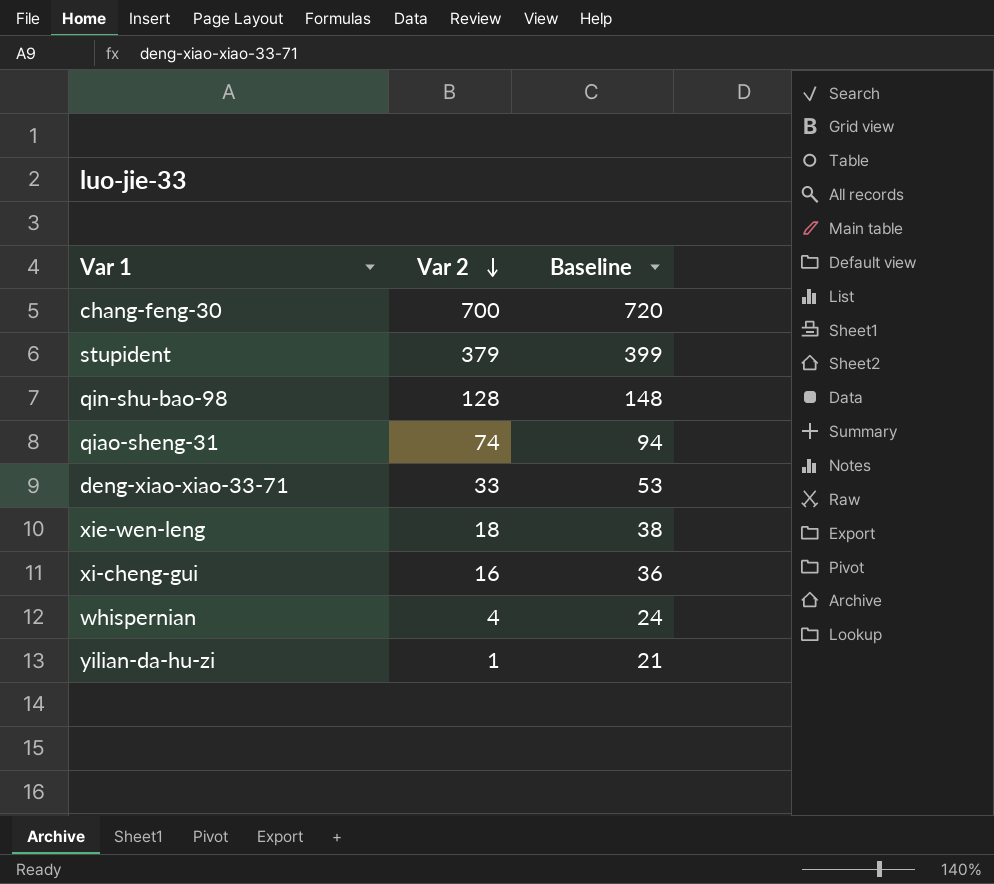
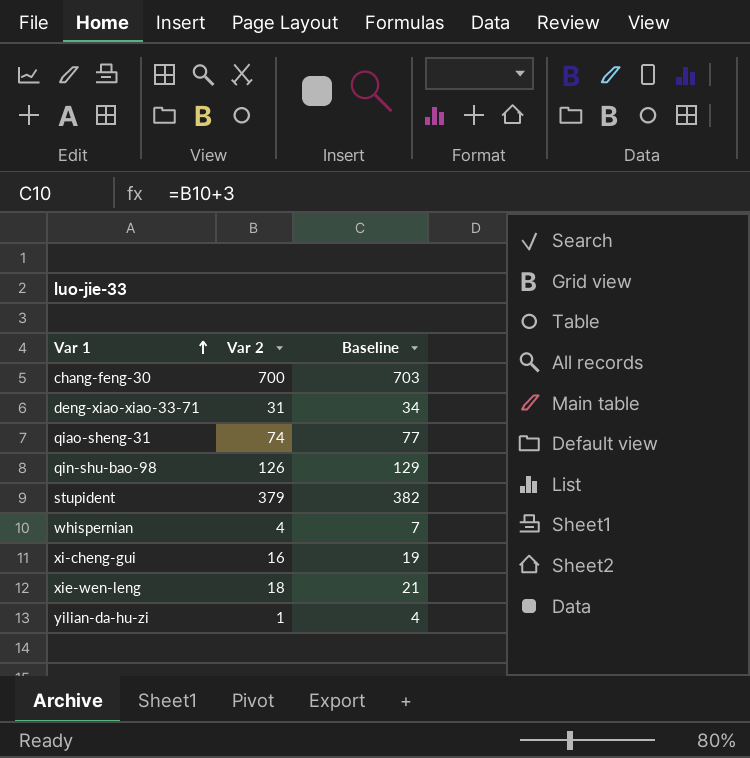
row order: Var 2 descending -> Var 1 ascending
column Baseline | formula: [Var 2] + 20 -> [Var 2] + 3
deng-xiao-xiao-33-71 | Var 2: 33 -> 31
qin-shu-bao-98 | Var 2: 128 -> 126

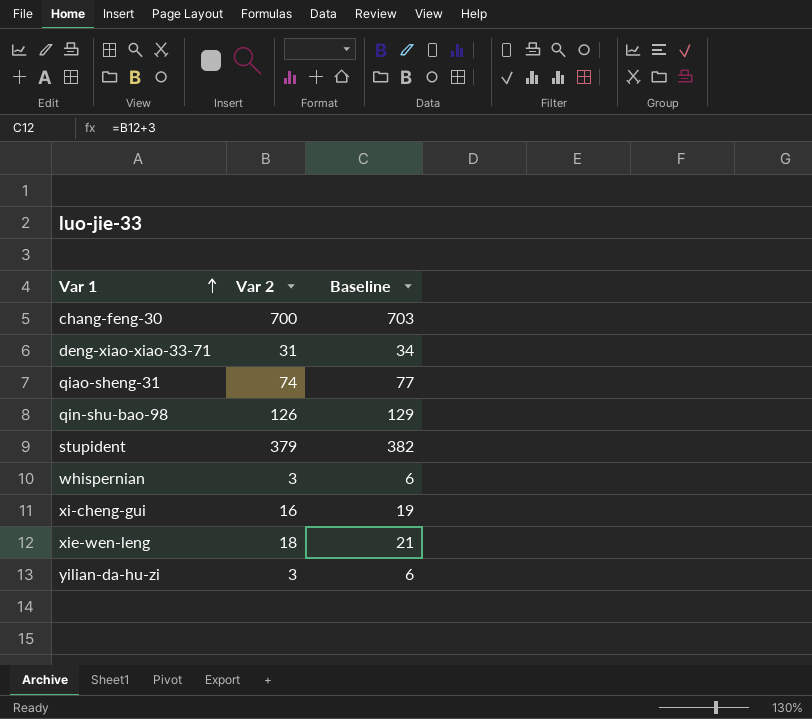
whispernian | Var 2: 4 -> 3
whispernian | Baseline: 7 -> 6
yilian-da-hu-zi | Var 2: 1 -> 3
yilian-da-hu-zi | Baseline: 4 -> 6

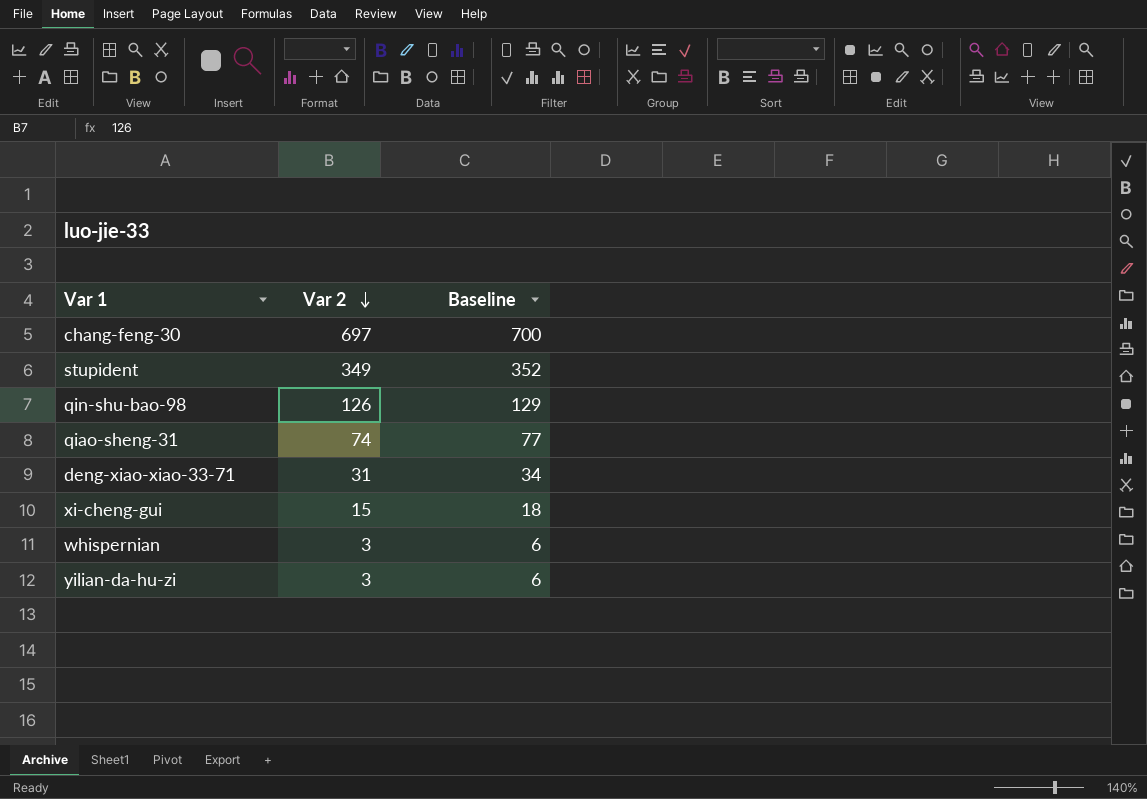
row order: Var 1 ascending -> Var 2 descending
row xie-wen-leng: 18 | 21 -> none
chang-feng-30 | Var 2: 700 -> 697
chang-feng-30 | Baseline: 703 -> 700
stupident | Var 2: 379 -> 349
stupident | Baseline: 382 -> 352
xi-cheng-gui | Var 2: 16 -> 15
xi-cheng-gui | Baseline: 19 -> 18

